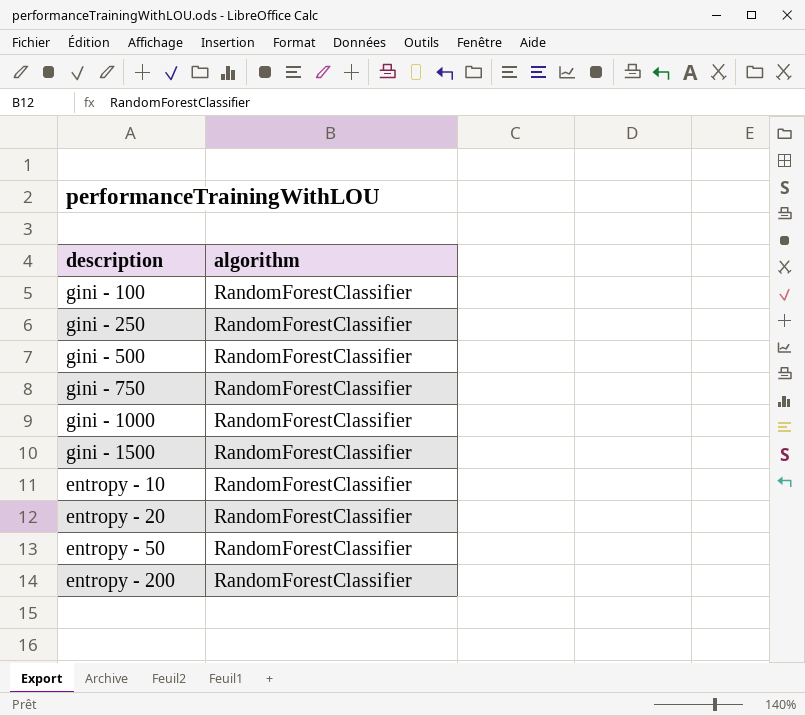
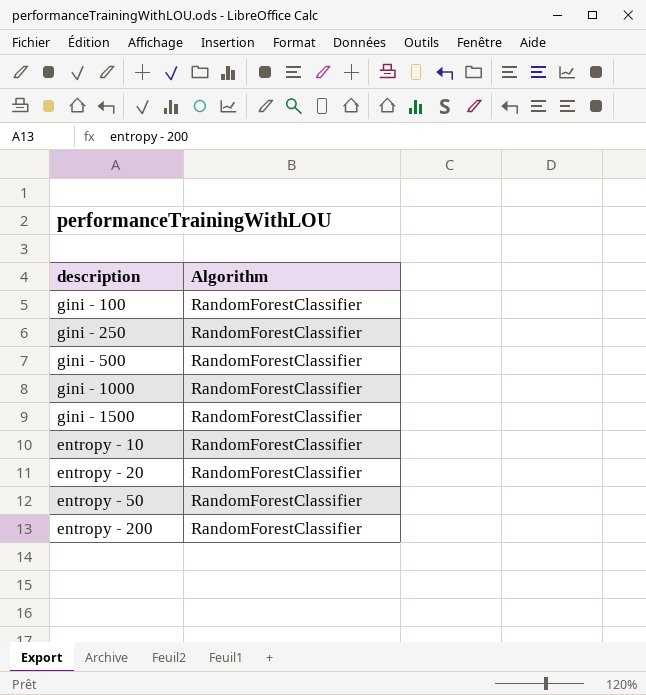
column name: algorithm -> Algorithm
row gini - 750: RandomForestClassifier -> none

